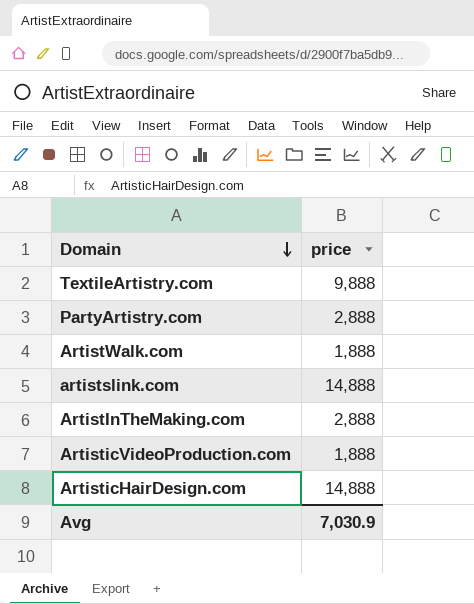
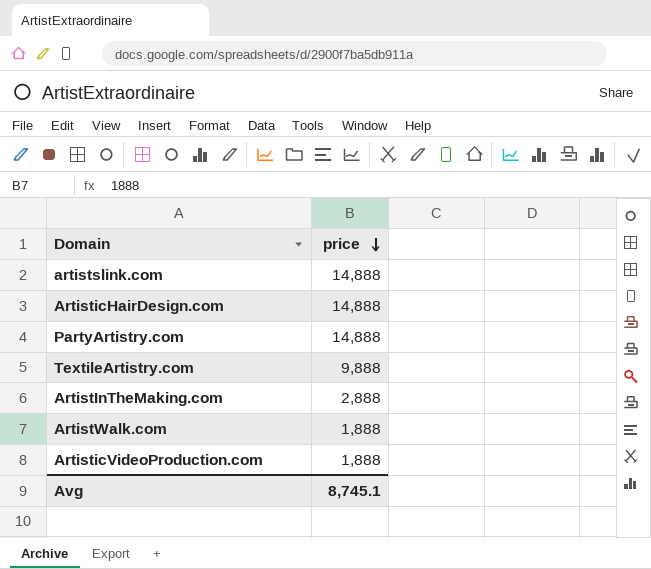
row order: Domain descending -> price descending
PartyArtistry.com | price: 2,888 -> 14,888
Avg | price: 7,030.9 -> 8,745.1

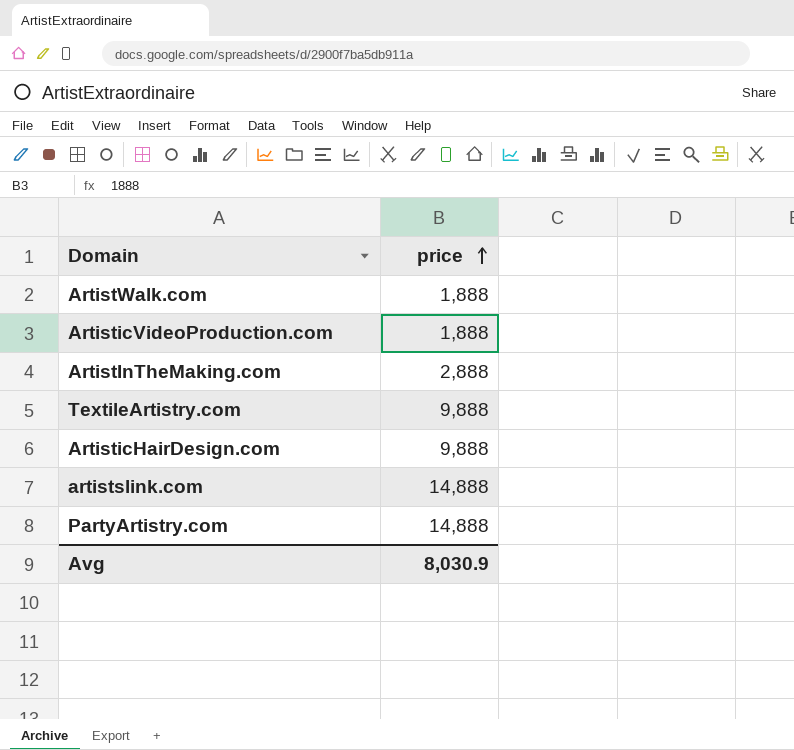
row order: price descending -> price ascending
ArtisticHairDesign.com | price: 14,888 -> 9,888
Avg | price: 8,745.1 -> 8,030.9

